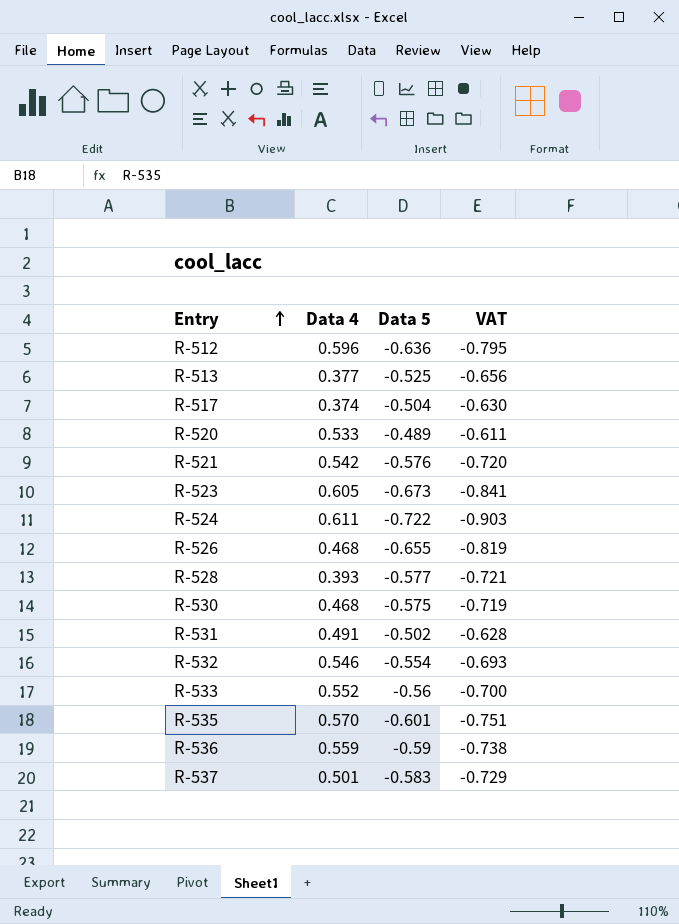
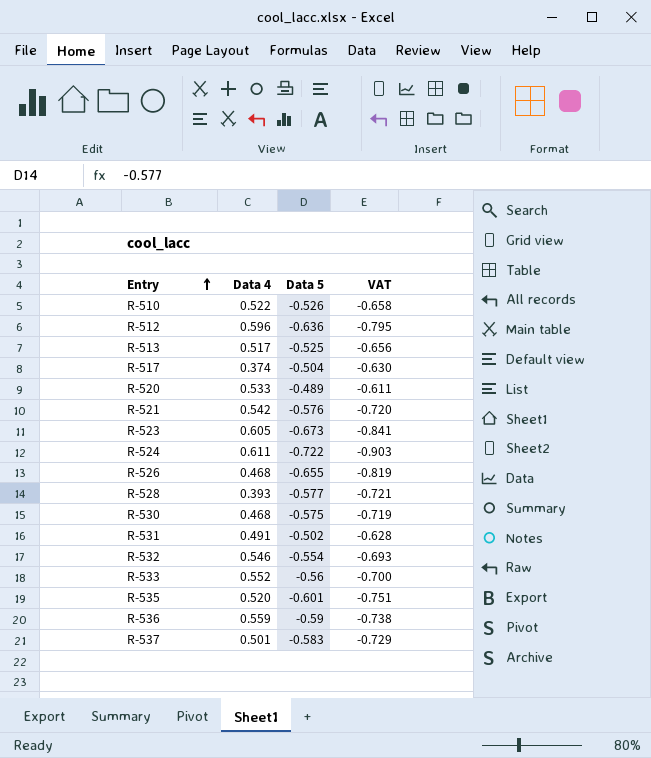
row R-510: none -> 0.522 | -0.526 | -0.658
R-513 | Data 4: 0.377 -> 0.517
R-535 | Data 4: 0.570 -> 0.520

